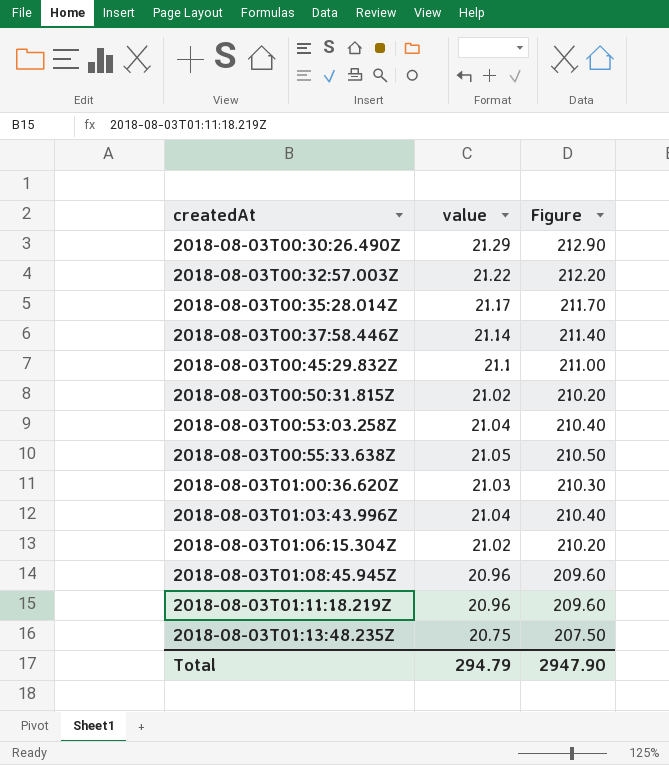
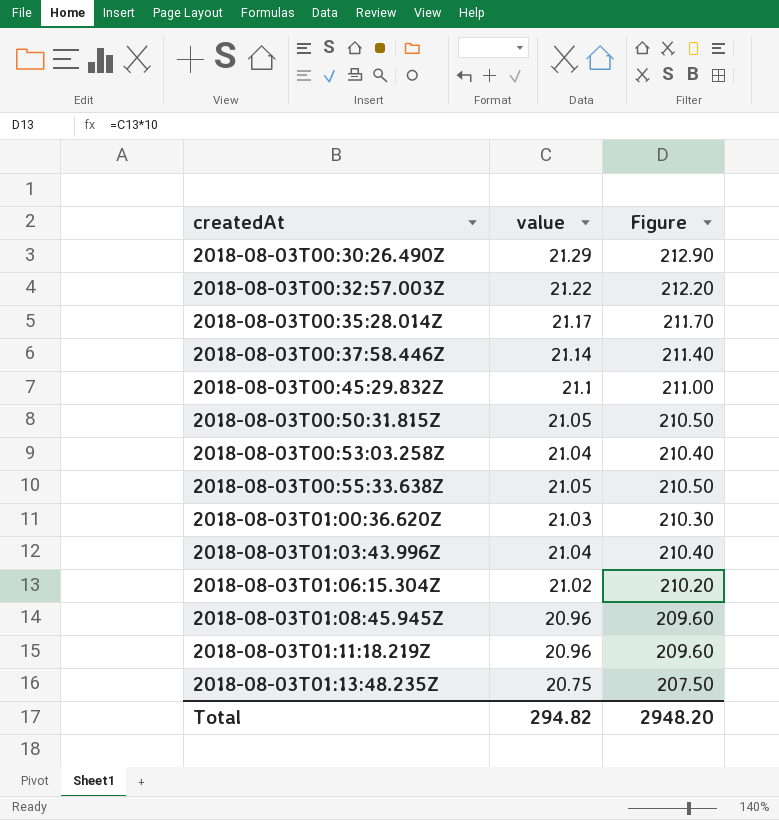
2018-08-03T00:50:31.815Z | value: 21.02 -> 21.05
2018-08-03T00:50:31.815Z | Figure: 210.20 -> 210.50
Total | value: 294.79 -> 294.82
Total | Figure: 2947.90 -> 2948.20

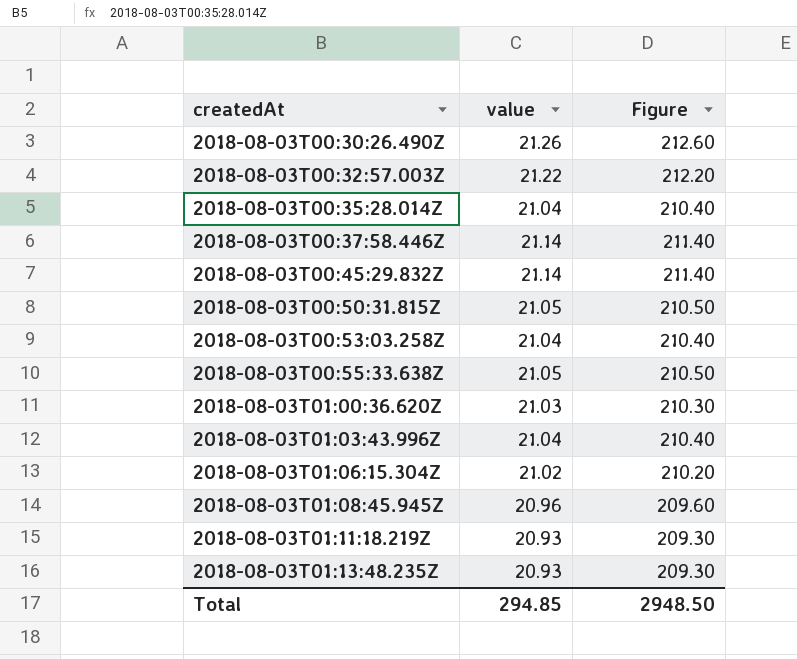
2018-08-03T00:30:26.490Z | value: 21.29 -> 21.26
2018-08-03T00:30:26.490Z | Figure: 212.90 -> 212.60
2018-08-03T00:35:28.014Z | value: 21.17 -> 21.04
2018-08-03T00:35:28.014Z | Figure: 211.70 -> 210.40
2018-08-03T00:45:29.832Z | value: 21.1 -> 21.14
2018-08-03T00:45:29.832Z | Figure: 211.00 -> 211.40
2018-08-03T01:11:18.219Z | value: 20.96 -> 20.93
2018-08-03T01:11:18.219Z | Figure: 209.60 -> 209.30
2018-08-03T01:13:48.235Z | value: 20.75 -> 20.93
2018-08-03T01:13:48.235Z | Figure: 207.50 -> 209.30
Total | value: 294.82 -> 294.85
Total | Figure: 2948.20 -> 2948.50

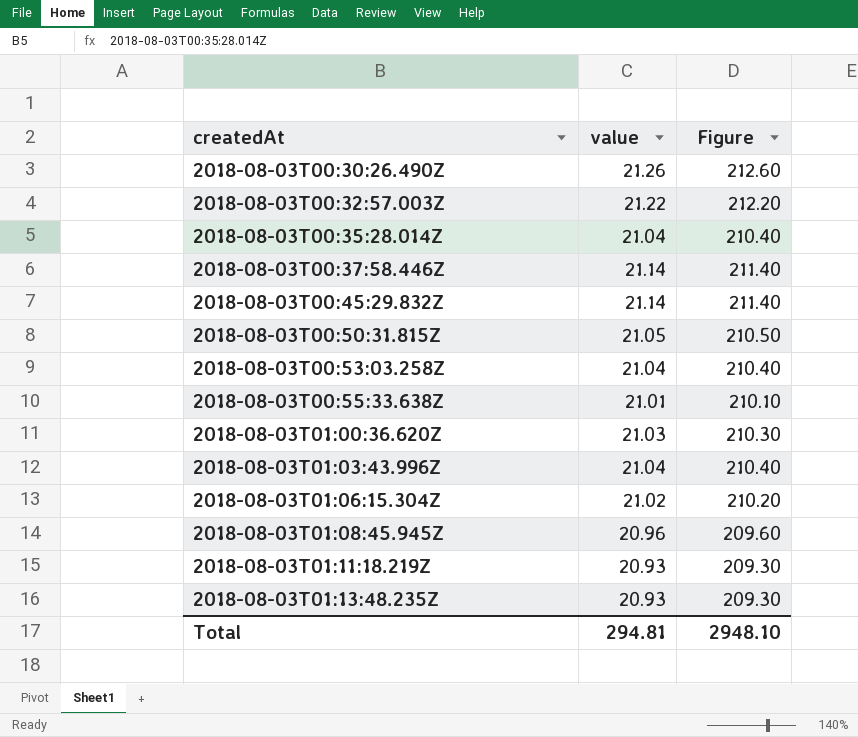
2018-08-03T00:55:33.638Z | value: 21.05 -> 21.01
2018-08-03T00:55:33.638Z | Figure: 210.50 -> 210.10
Total | value: 294.85 -> 294.81
Total | Figure: 2948.50 -> 2948.10

